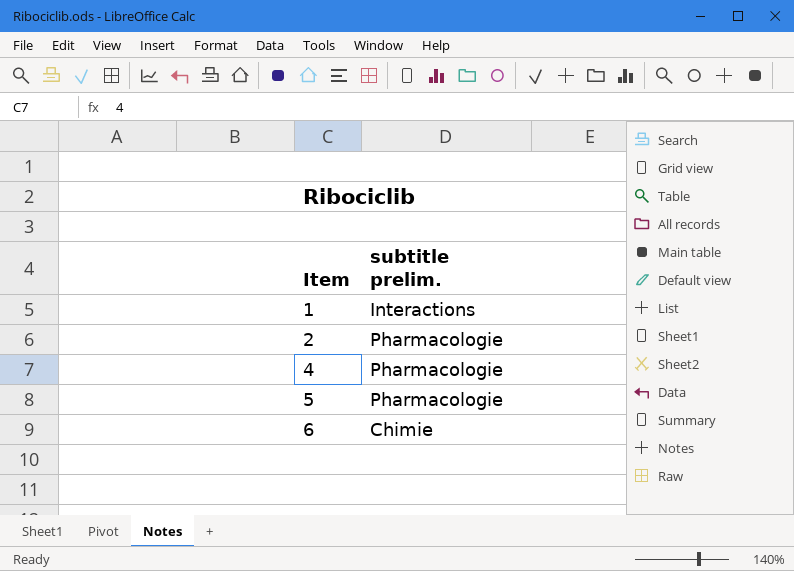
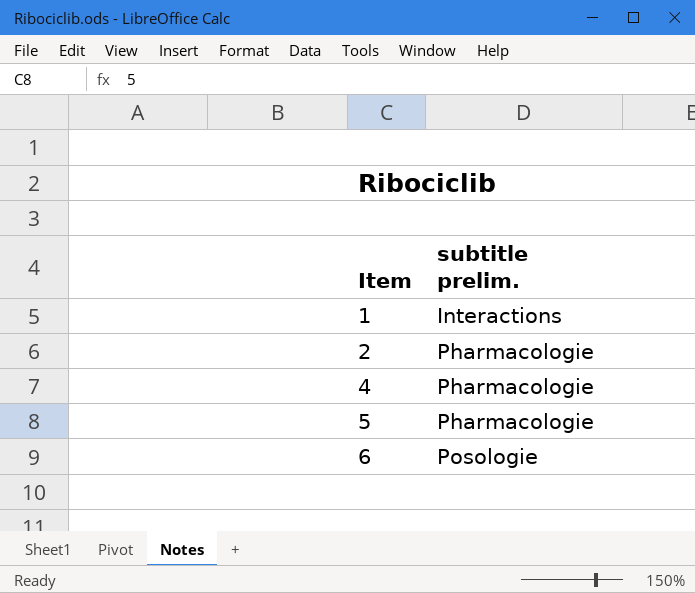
6 | subtitle prelim.: Chimie -> Posologie

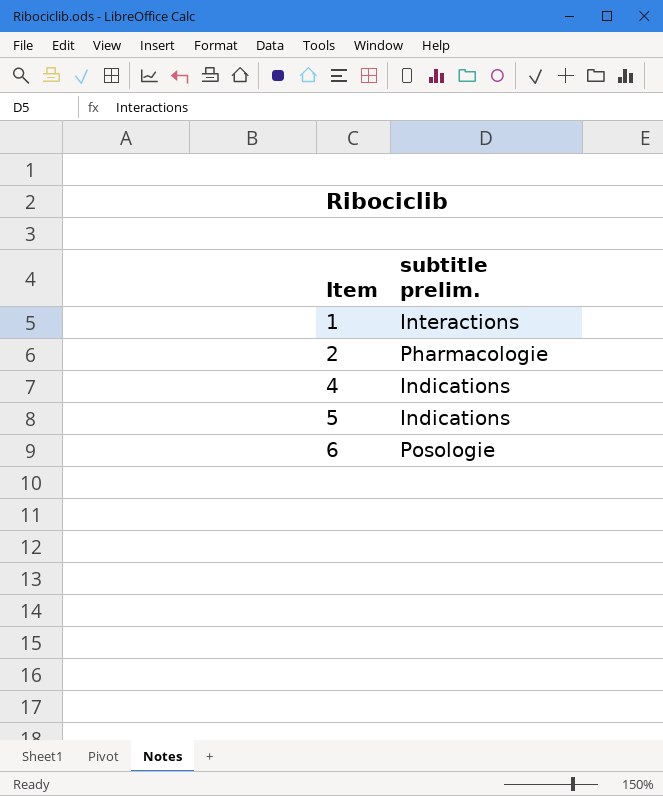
4 | subtitle prelim.: Pharmacologie -> Indications
5 | subtitle prelim.: Pharmacologie -> Indications

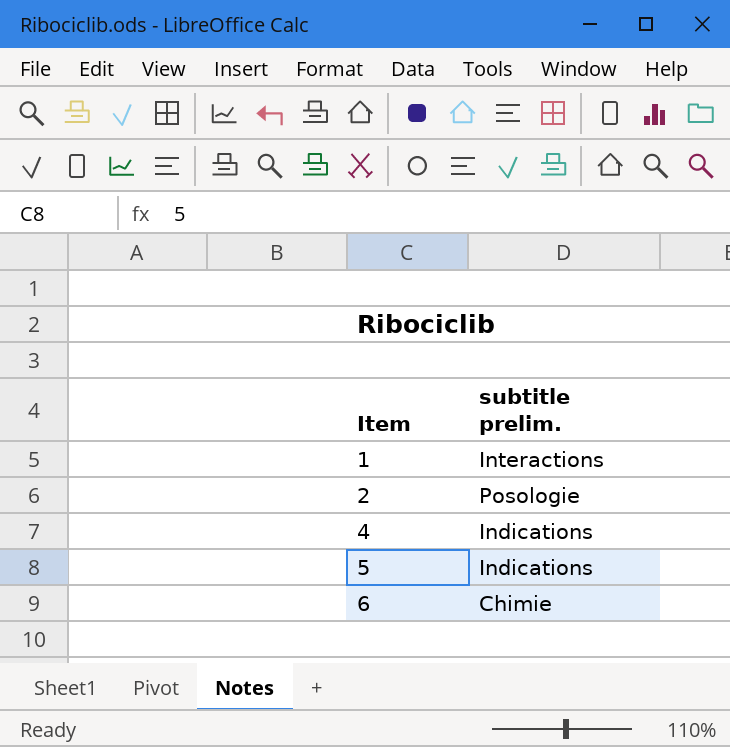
2 | subtitle prelim.: Pharmacologie -> Posologie
6 | subtitle prelim.: Posologie -> Chimie

